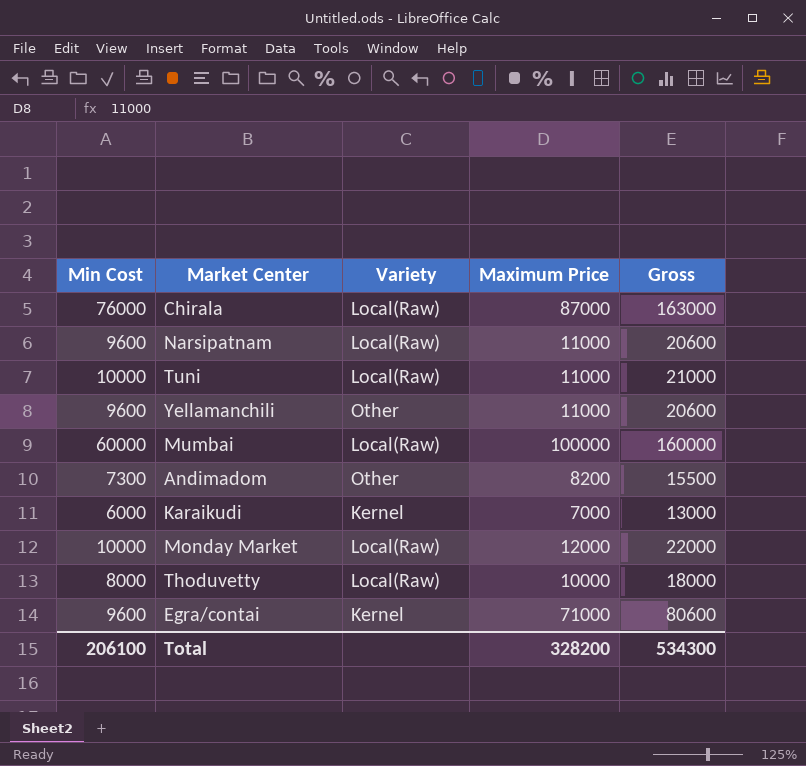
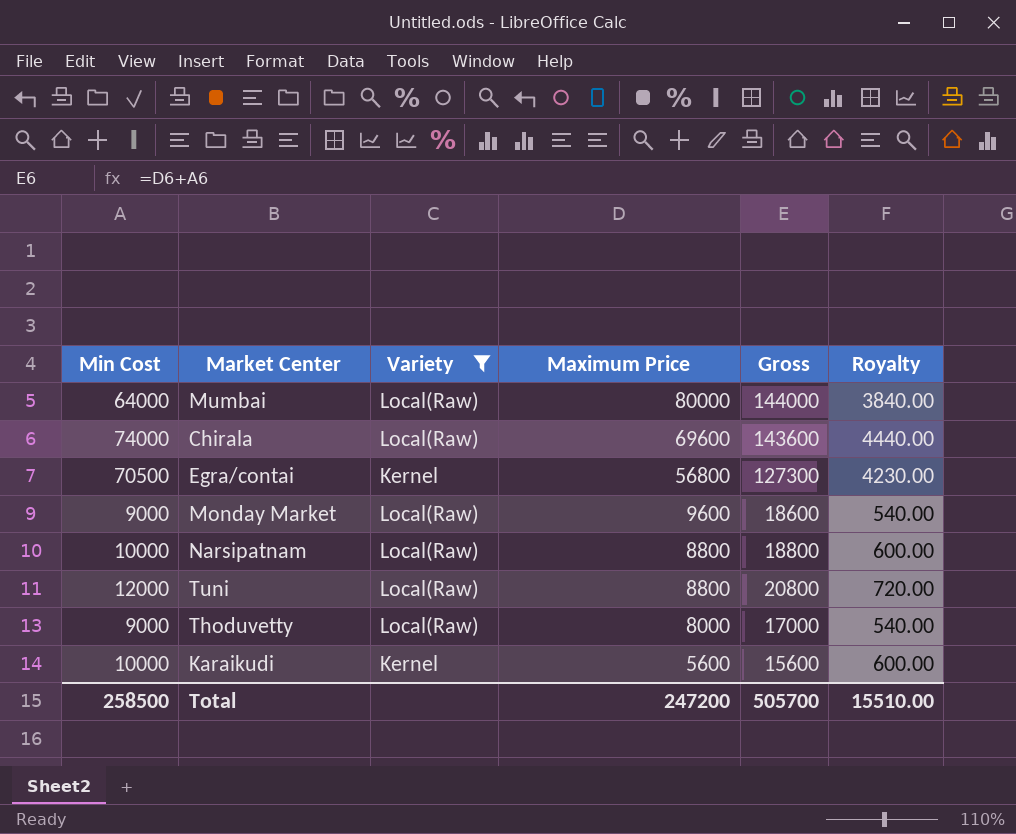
filter: none -> Variety != Other
row order: none -> Maximum Price descending
column Royalty | formula: none -> [Min Cost] * 0.06
Mumbai | Min Cost: 60000 -> 64000
Mumbai | Maximum Price: 100000 -> 80000
Mumbai | Gross: 160000 -> 144000
Chirala | Min Cost: 76000 -> 74000
Chirala | Maximum Price: 87000 -> 69600
Chirala | Gross: 163000 -> 143600
Egra/contai | Min Cost: 9600 -> 70500
Egra/contai | Maximum Price: 71000 -> 56800
Egra/contai | Gross: 80600 -> 127300
Monday Market | Min Cost: 10000 -> 9000
Monday Market | Maximum Price: 12000 -> 9600
Monday Market | Gross: 22000 -> 18600
Narsipatnam | Min Cost: 9600 -> 10000
Narsipatnam | Maximum Price: 11000 -> 8800
Narsipatnam | Gross: 20600 -> 18800
Tuni | Min Cost: 10000 -> 12000
Tuni | Maximum Price: 11000 -> 8800
Tuni | Gross: 21000 -> 20800
Thoduvetty | Min Cost: 8000 -> 9000
Thoduvetty | Maximum Price: 10000 -> 8000
Thoduvetty | Gross: 18000 -> 17000
Karaikudi | Min Cost: 6000 -> 10000
Karaikudi | Maximum Price: 7000 -> 5600
Karaikudi | Gross: 13000 -> 15600
Total | Min Cost: 206100 -> 258500
Total | Maximum Price: 328200 -> 247200
Total | Gross: 534300 -> 505700

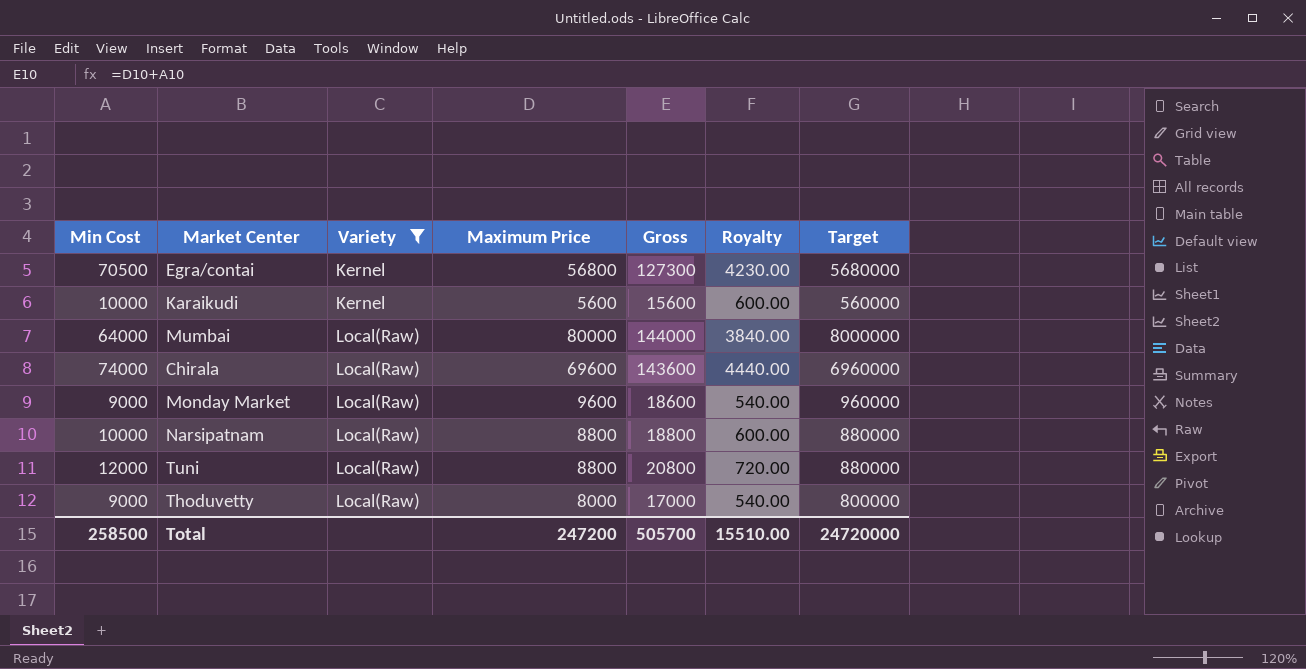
row order: Maximum Price descending -> Variety ascending
column Target | formula: none -> [Maximum Price] * 100

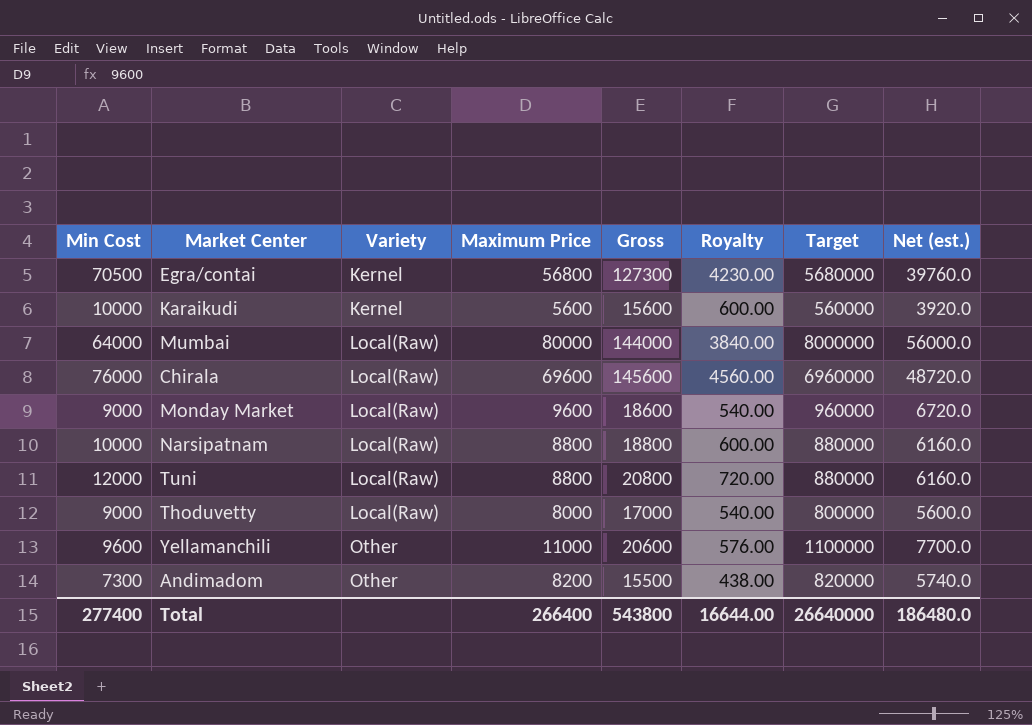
filter: Variety != Other -> none
column Net (est.) | formula: none -> [Maximum Price] * 0.7
Chirala | Min Cost: 74000 -> 76000
Chirala | Gross: 143600 -> 145600
Chirala | Royalty: 4440.00 -> 4560.00
Total | Min Cost: 258500 -> 277400
Total | Maximum Price: 247200 -> 266400
Total | Gross: 505700 -> 543800
Total | Royalty: 15510.00 -> 16644.00
Total | Target: 24720000 -> 26640000

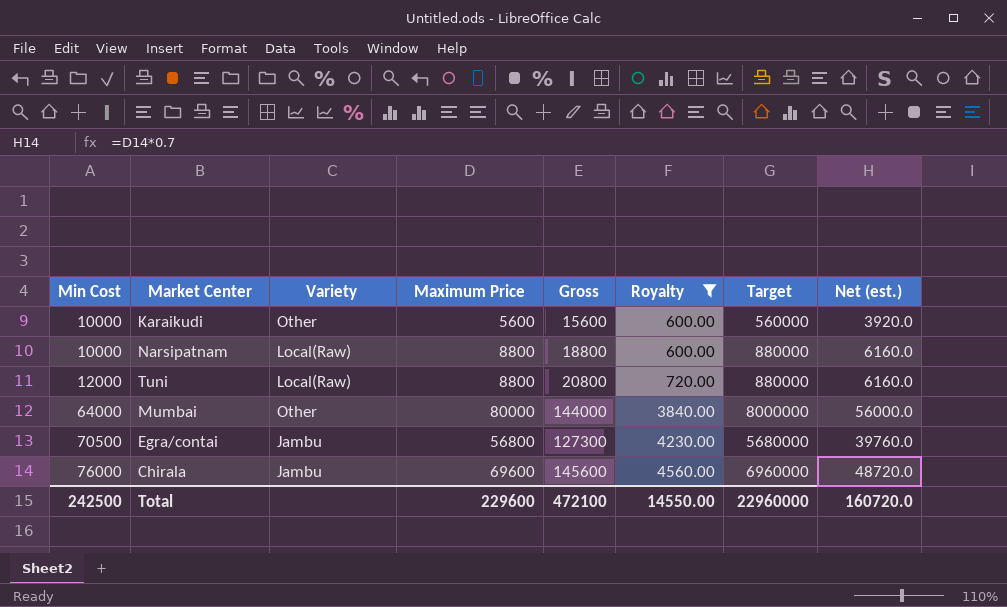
filter: none -> Royalty >= 600.00
row order: Variety ascending -> Min Cost ascending
Karaikudi | Variety: Kernel -> Other
Mumbai | Variety: Local(Raw) -> Other
Egra/contai | Variety: Kernel -> Jambu
Chirala | Variety: Local(Raw) -> Jambu
Total | Min Cost: 277400 -> 242500
Total | Maximum Price: 266400 -> 229600
Total | Gross: 543800 -> 472100
Total | Royalty: 16644.00 -> 14550.00
Total | Target: 26640000 -> 22960000
Total | Net (est.): 186480.0 -> 160720.0

